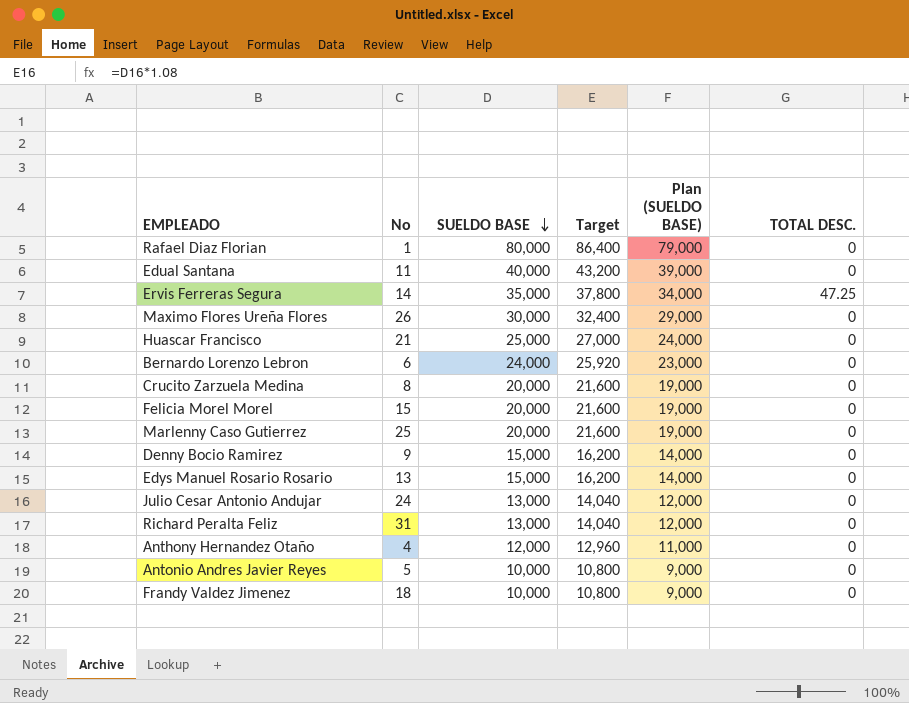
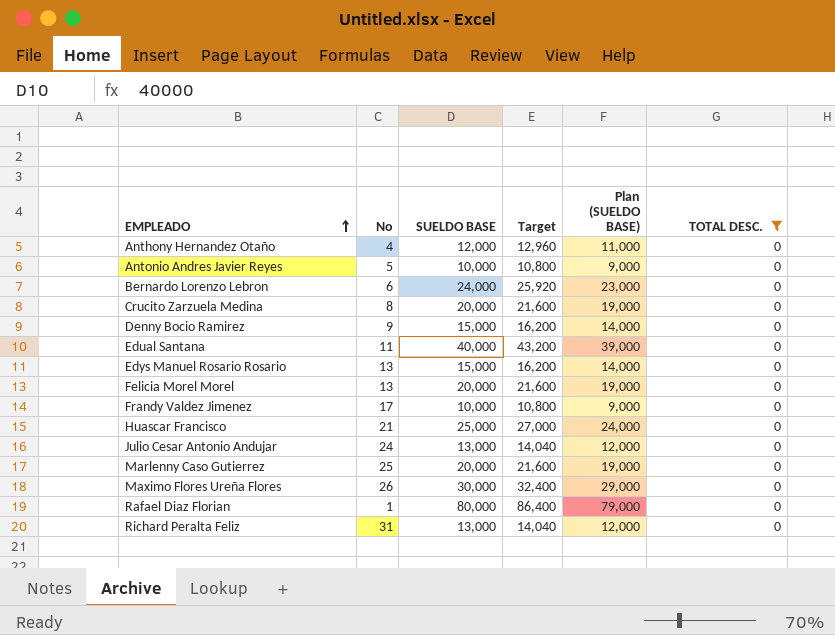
filter: none -> TOTAL DESC. = 0
row order: SUELDO BASE descending -> EMPLEADO ascending
Felicia Morel Morel | No: 15 -> 13
Frandy Valdez Jimenez | No: 18 -> 17

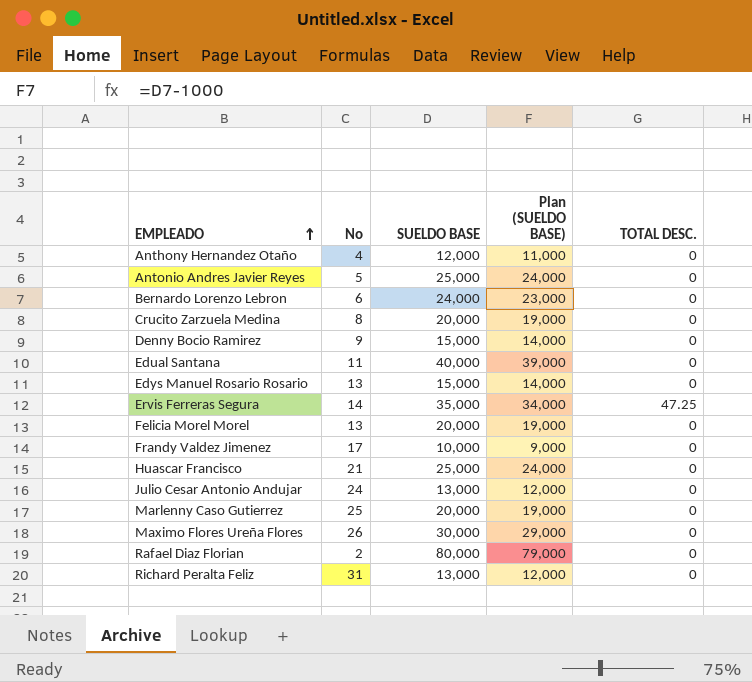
filter: TOTAL DESC. = 0 -> none
column Target | formula: [SUELDO BASE] * 1.08 -> none
Antonio Andres Javier Reyes | SUELDO BASE: 10,000 -> 25,000
Antonio Andres Javier Reyes | Plan (SUELDO BASE): 9,000 -> 24,000
Rafael Diaz Florian | No: 1 -> 2

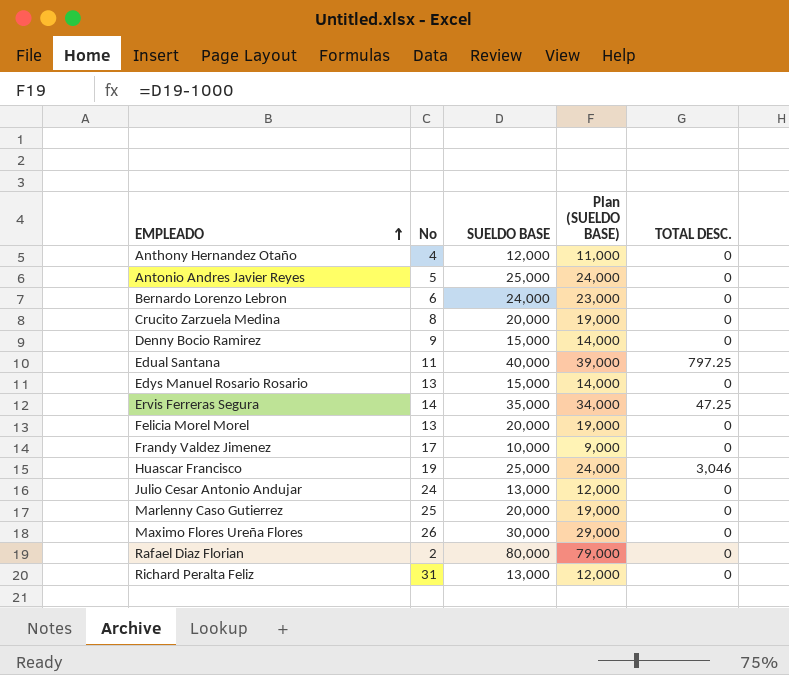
Edual Santana | TOTAL DESC.: 0 -> 797.25
Huascar Francisco | No: 21 -> 19
Huascar Francisco | TOTAL DESC.: 0 -> 3,046

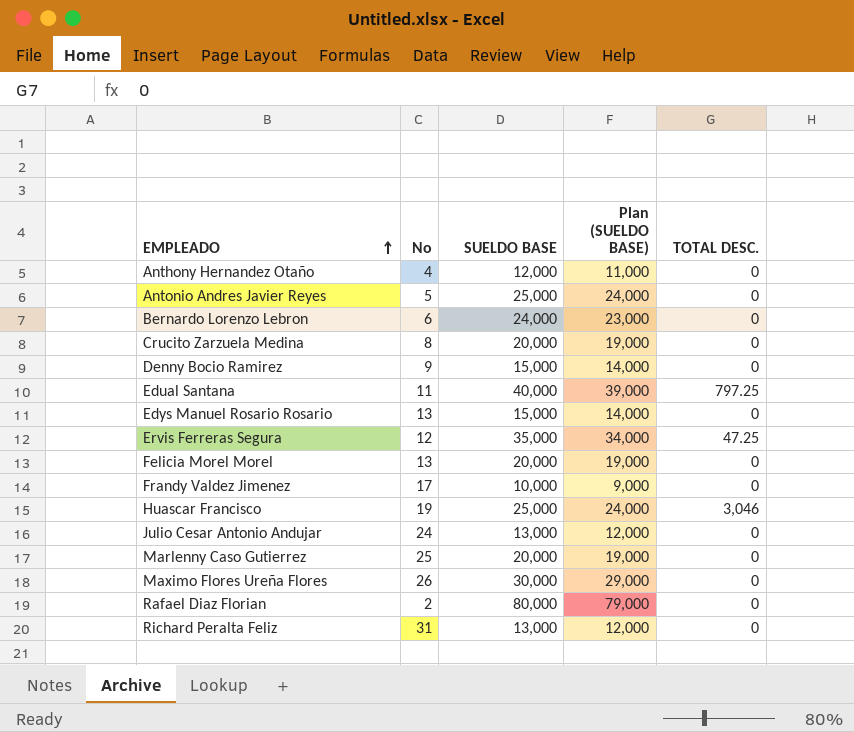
Ervis Ferreras Segura | No: 14 -> 12

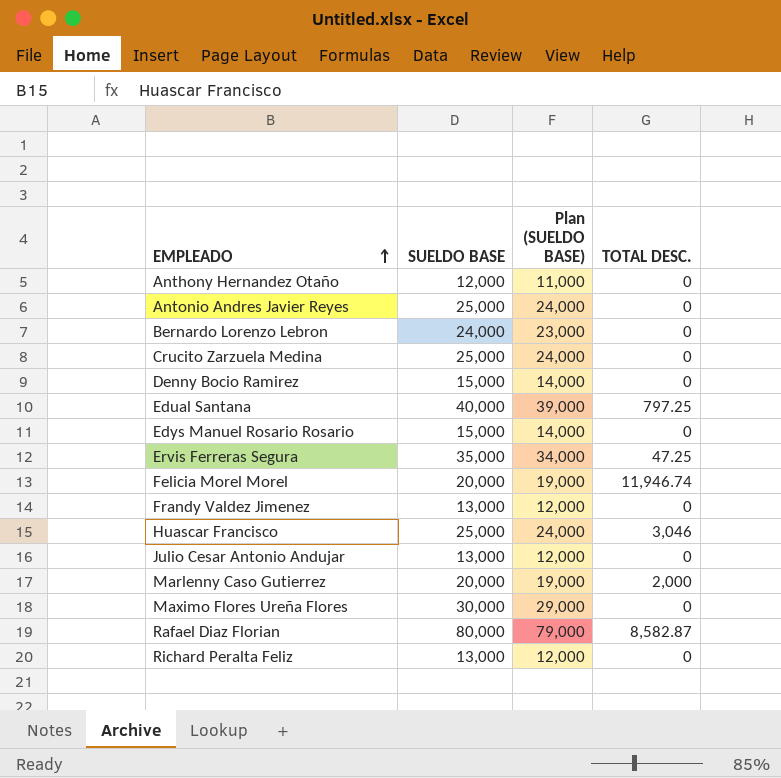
column No | position: 2 -> none
Crucito Zarzuela Medina | SUELDO BASE: 20,000 -> 25,000
Crucito Zarzuela Medina | Plan (SUELDO BASE): 19,000 -> 24,000
Felicia Morel Morel | TOTAL DESC.: 0 -> 11,946.74
Frandy Valdez Jimenez | SUELDO BASE: 10,000 -> 13,000
Frandy Valdez Jimenez | Plan (SUELDO BASE): 9,000 -> 12,000
Marlenny Caso Gutierrez | TOTAL DESC.: 0 -> 2,000
Rafael Diaz Florian | TOTAL DESC.: 0 -> 8,582.87

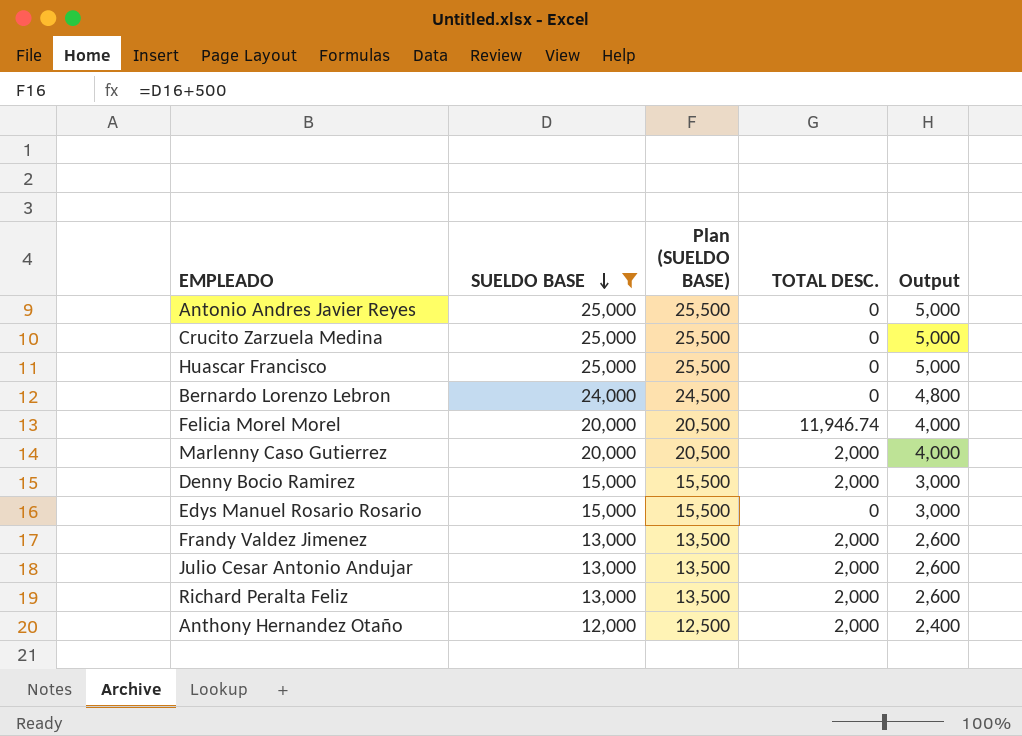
filter: none -> SUELDO BASE <= 25,000
row order: EMPLEADO ascending -> SUELDO BASE descending
column Plan (SUELDO BASE) | formula: [SUELDO BASE] - 1000 -> [SUELDO BASE] + 500
column Output | formula: none -> [SUELDO BASE] * 0.2
Huascar Francisco | TOTAL DESC.: 3,046 -> 0
Denny Bocio Ramirez | TOTAL DESC.: 0 -> 2,000
Frandy Valdez Jimenez | TOTAL DESC.: 0 -> 2,000
Julio Cesar Antonio Andujar | TOTAL DESC.: 0 -> 2,000
Richard Peralta Feliz | TOTAL DESC.: 0 -> 2,000
Anthony Hernandez Otaño | TOTAL DESC.: 0 -> 2,000

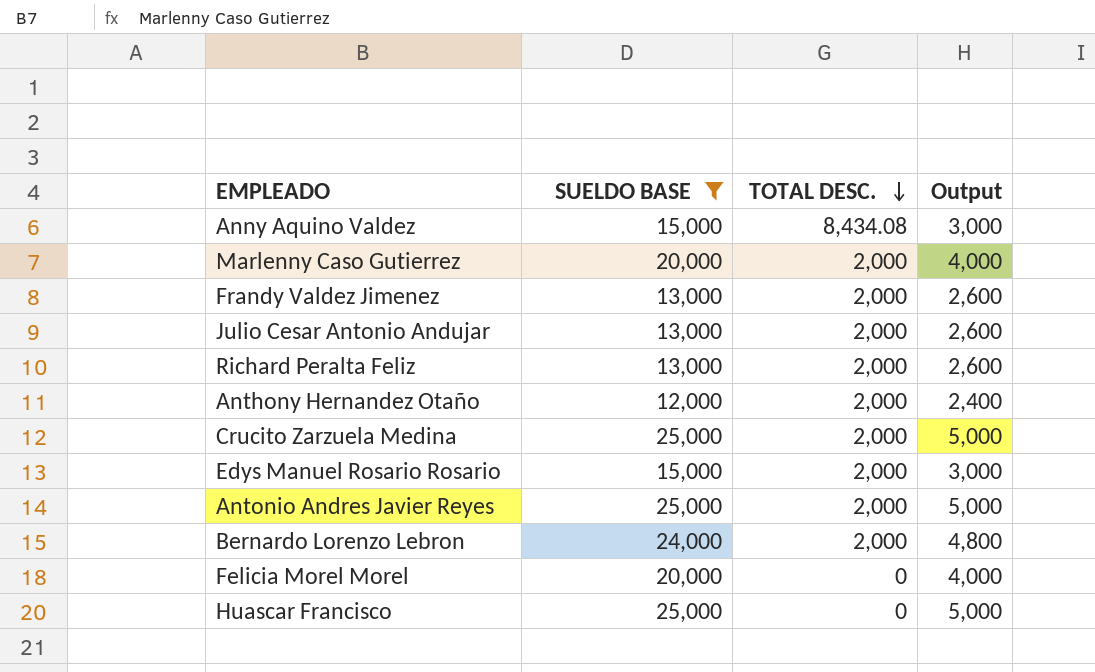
row order: SUELDO BASE descending -> TOTAL DESC. descending
column Plan (SUELDO BASE) | formula: [SUELDO BASE] + 500 -> none
row Denny Bocio Ramirez: 15,000 | 15,500 | 2,000 | 3,000 -> none
row Anny Aquino Valdez: none -> 15,000 | 8,434.08 | 3,000
Crucito Zarzuela Medina | TOTAL DESC.: 0 -> 2,000
Edys Manuel Rosario Rosario | TOTAL DESC.: 0 -> 2,000
Antonio Andres Javier Reyes | TOTAL DESC.: 0 -> 2,000
Bernardo Lorenzo Lebron | TOTAL DESC.: 0 -> 2,000
Felicia Morel Morel | TOTAL DESC.: 11,946.74 -> 0

